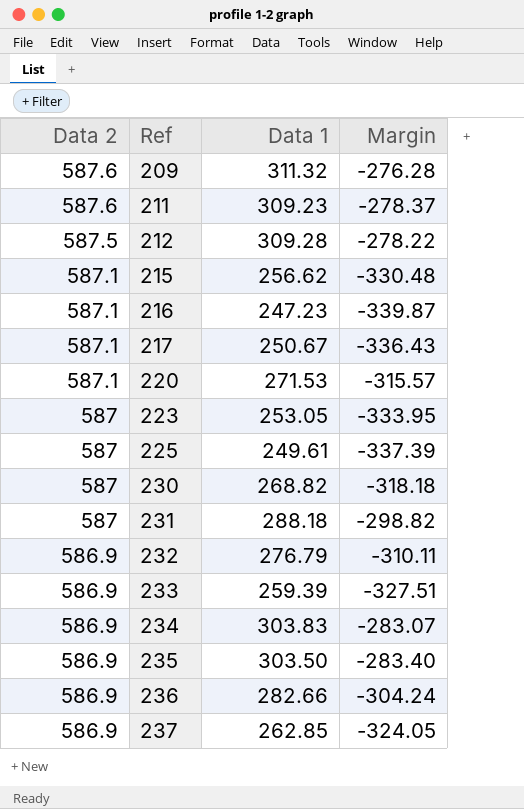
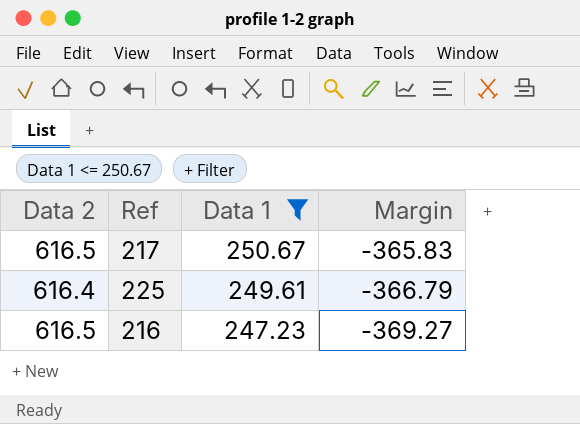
filter: none -> Data 1 <= 250.67
row order: Data 2 descending -> Data 1 descending
217 | Data 2: 587.1 -> 616.5
217 | Margin: -336.43 -> -365.83
225 | Data 2: 587 -> 616.4
225 | Margin: -337.39 -> -366.79
216 | Data 2: 587.1 -> 616.5
216 | Margin: -339.87 -> -369.27

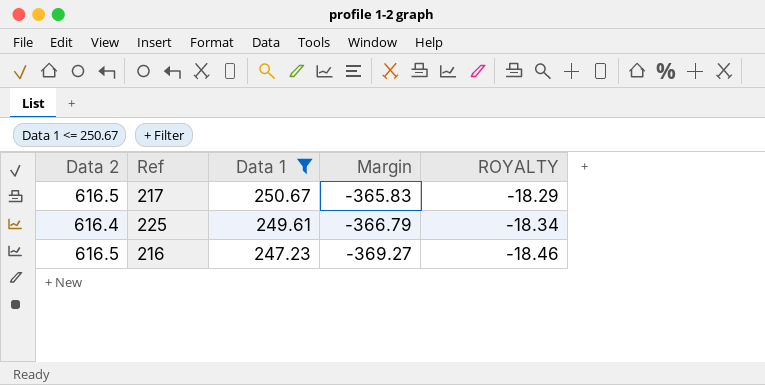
column ROYALTY | formula: none -> [Margin] * 0.05

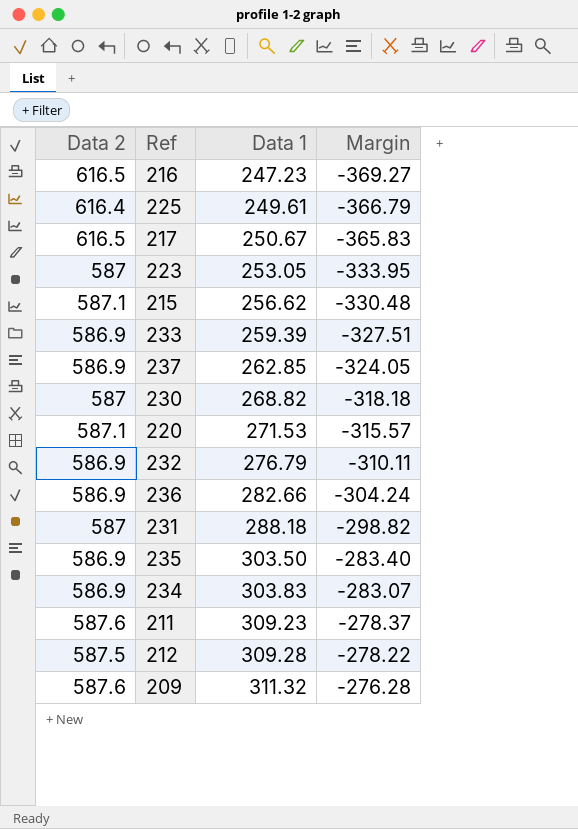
filter: Data 1 <= 250.67 -> none
row order: Data 1 descending -> Data 1 ascending
column ROYALTY | formula: [Margin] * 0.05 -> none

